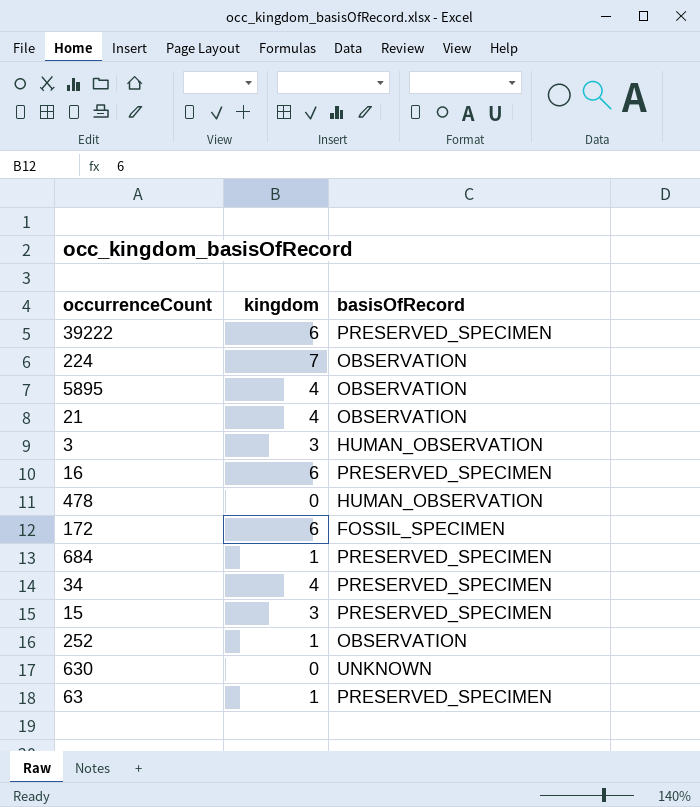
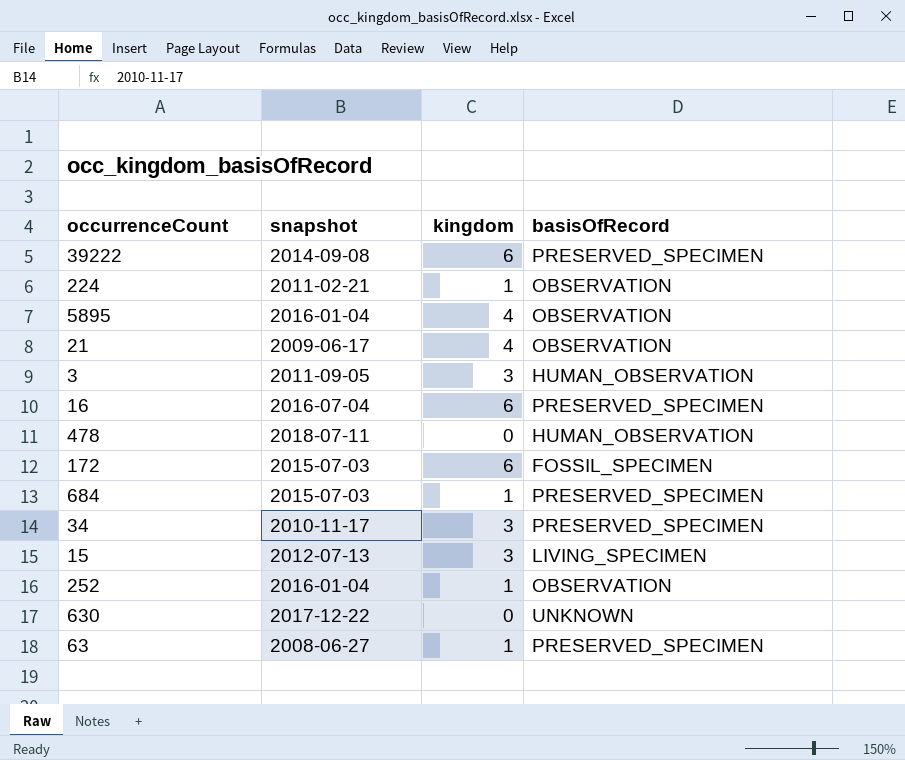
column snapshot | position: none -> 2
224 | kingdom: 7 -> 1
34 | kingdom: 4 -> 3
15 | basisOfRecord: PRESERVED_SPECIMEN -> LIVING_SPECIMEN

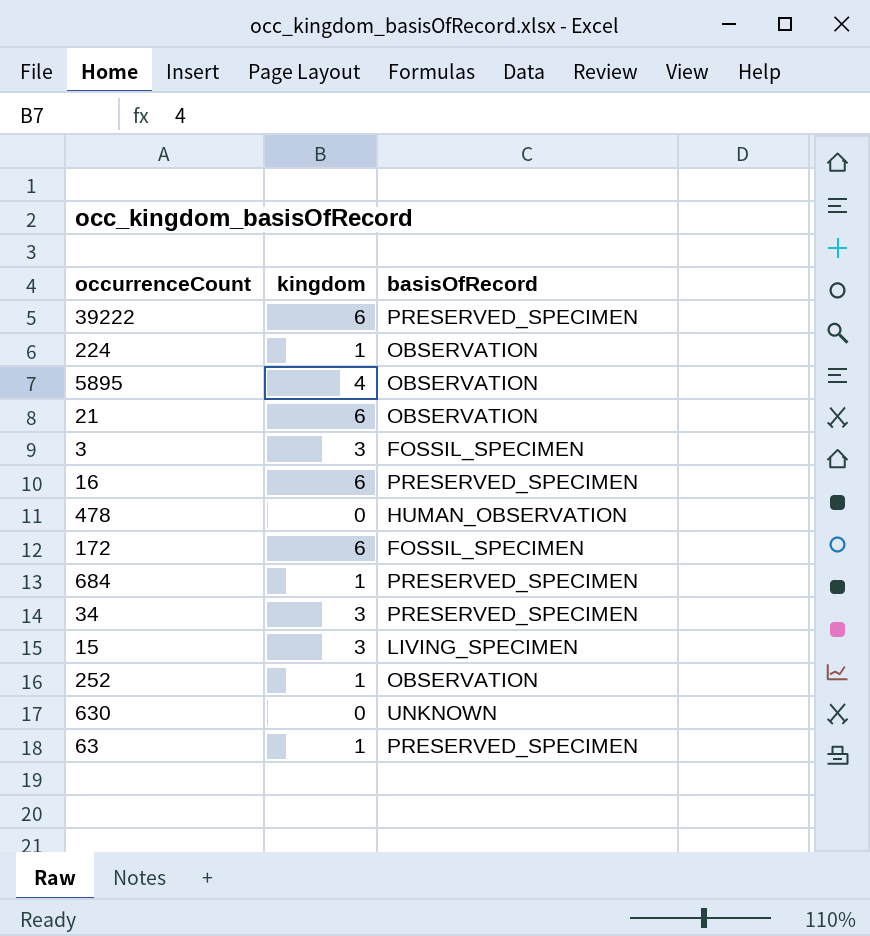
column snapshot | position: 2 -> none
21 | kingdom: 4 -> 6
3 | basisOfRecord: HUMAN_OBSERVATION -> FOSSIL_SPECIMEN

